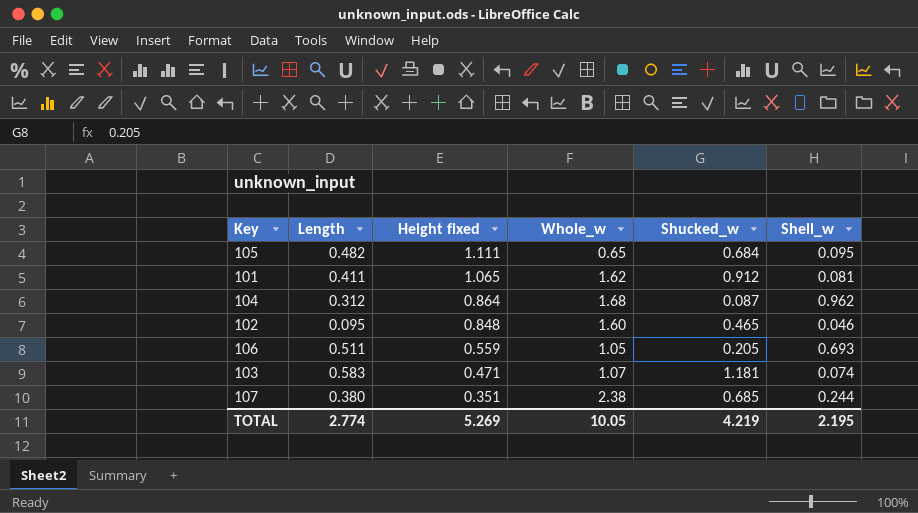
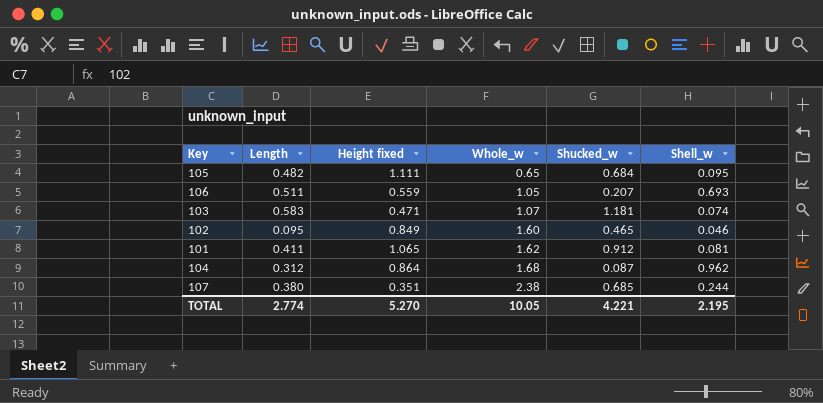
row order: Height fixed descending -> Whole_w ascending
106 | Shucked_w: 0.205 -> 0.207
102 | Height fixed: 0.848 -> 0.849
TOTAL | Height fixed: 5.269 -> 5.270
TOTAL | Shucked_w: 4.219 -> 4.221

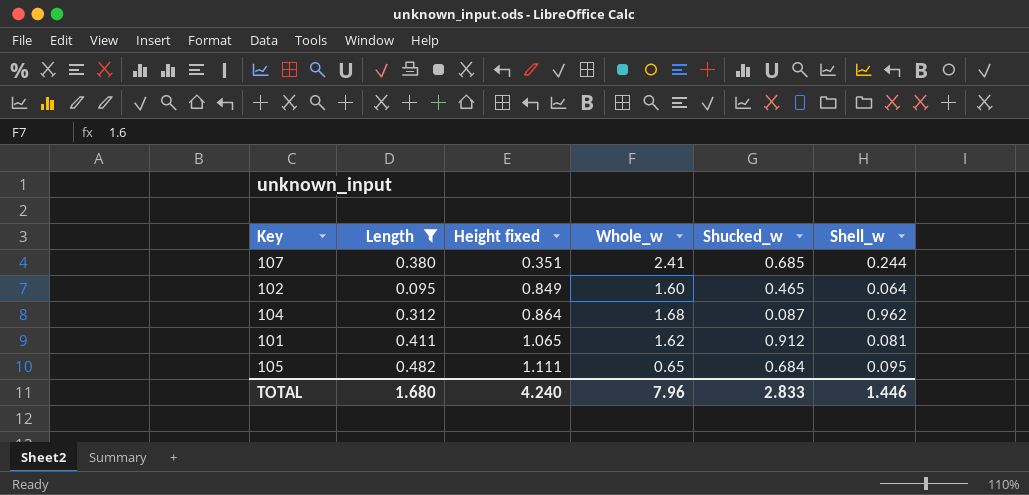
filter: none -> Length <= 0.482
row order: Whole_w ascending -> Height fixed ascending
107 | Whole_w: 2.38 -> 2.41
102 | Shell_w: 0.046 -> 0.064
TOTAL | Length: 2.774 -> 1.680
TOTAL | Height fixed: 5.270 -> 4.240
TOTAL | Whole_w: 10.05 -> 7.96
TOTAL | Shucked_w: 4.221 -> 2.833
TOTAL | Shell_w: 2.195 -> 1.446

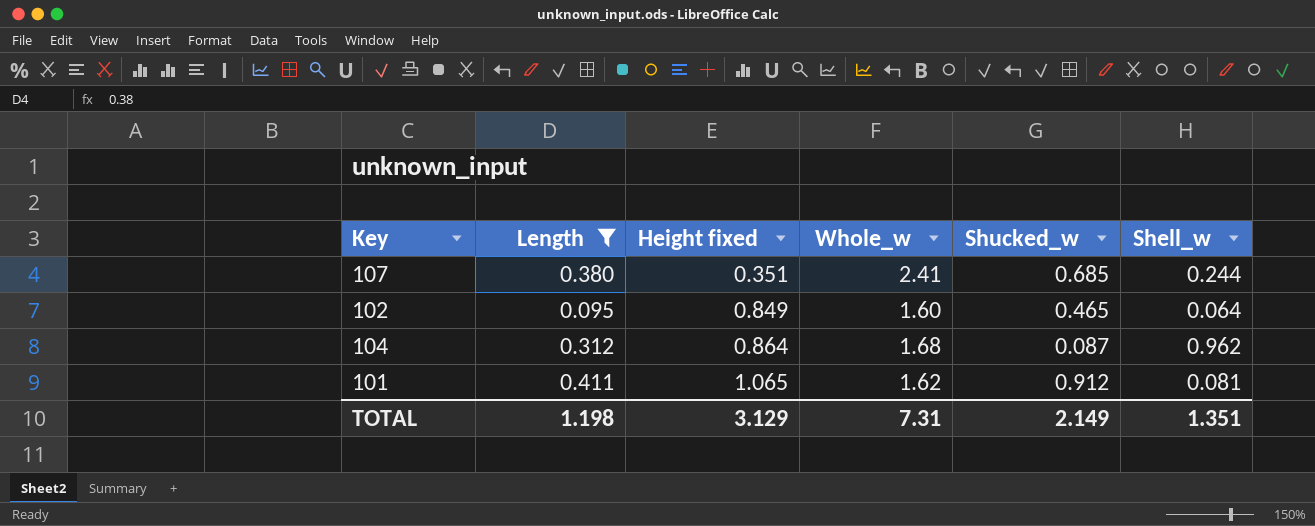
row 105: 0.482 | 1.111 | 0.65 | 0.684 | 0.095 -> none
TOTAL | Length: 1.680 -> 1.198
TOTAL | Height fixed: 4.240 -> 3.129
TOTAL | Whole_w: 7.96 -> 7.31
TOTAL | Shucked_w: 2.833 -> 2.149
TOTAL | Shell_w: 1.446 -> 1.351

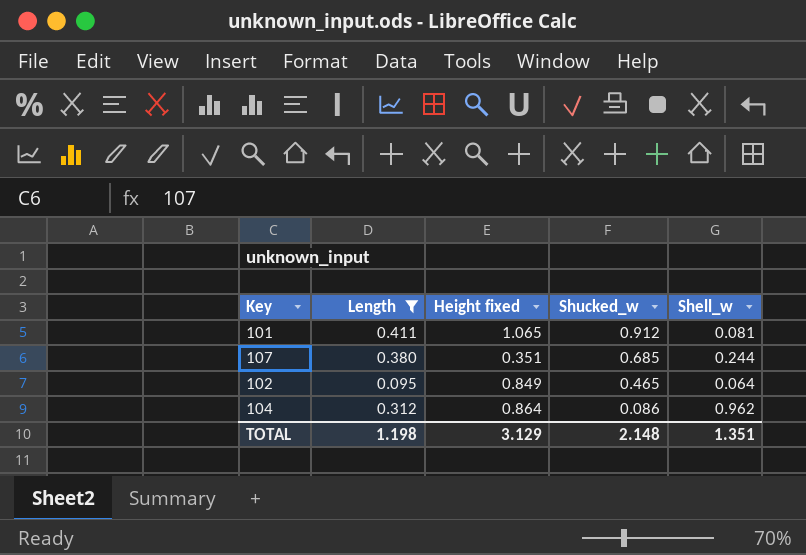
row order: Height fixed ascending -> Shucked_w descending
column Whole_w | position: 4 -> none
104 | Shucked_w: 0.087 -> 0.086
TOTAL | Shucked_w: 2.149 -> 2.148

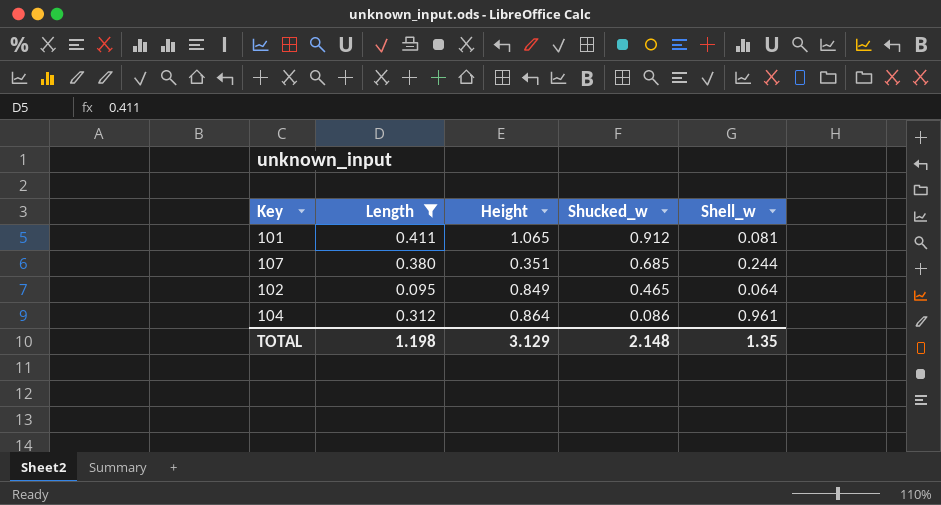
column name: Height fixed -> Height
104 | Shell_w: 0.962 -> 0.961
TOTAL | Shell_w: 1.351 -> 1.35

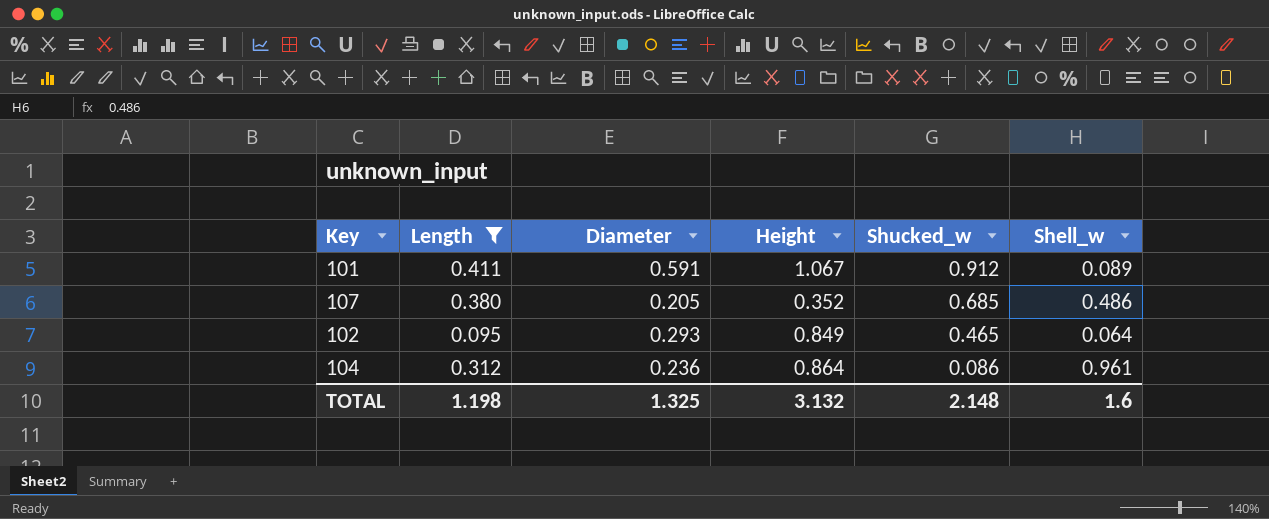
column Diameter | position: none -> 3
101 | Height: 1.065 -> 1.067
101 | Shell_w: 0.081 -> 0.089
107 | Height: 0.351 -> 0.352
107 | Shell_w: 0.244 -> 0.486
TOTAL | Height: 3.129 -> 3.132
TOTAL | Shell_w: 1.35 -> 1.6

